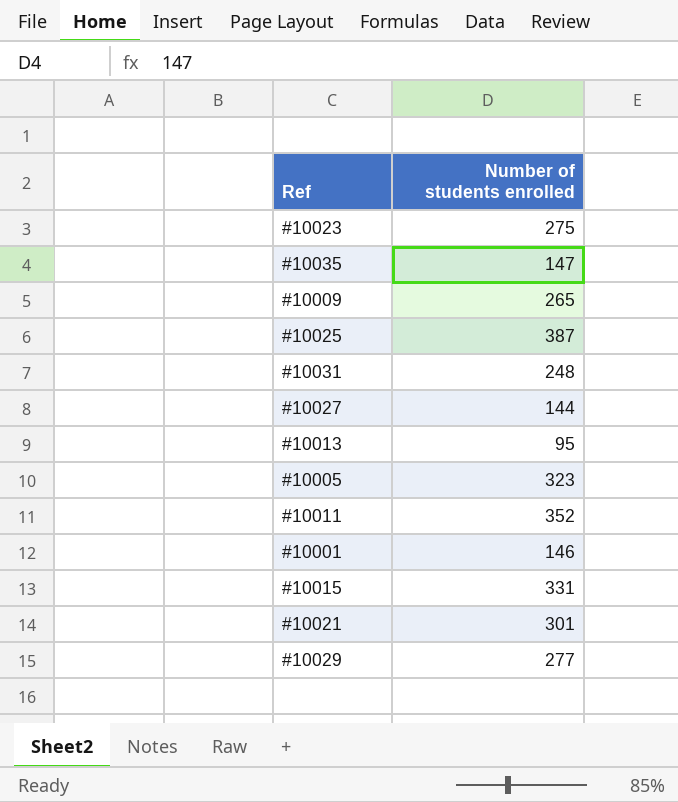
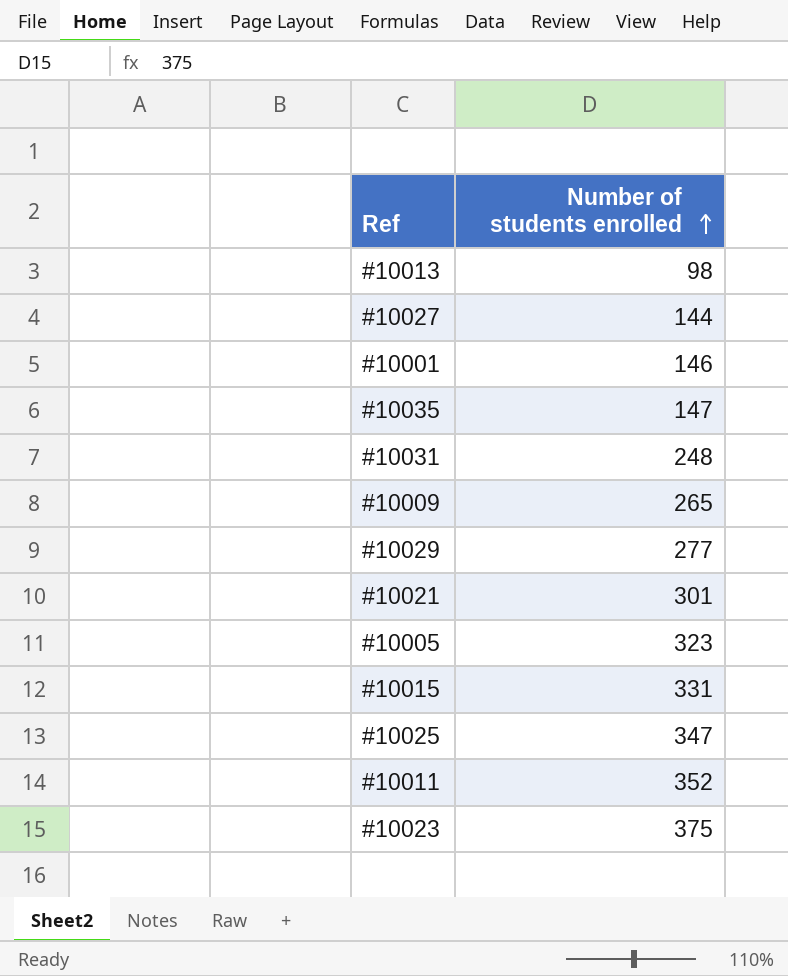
row order: none -> Number of students enrolled ascending
#10013 | Number of students enrolled: 95 -> 98
#10025 | Number of students enrolled: 387 -> 347
#10023 | Number of students enrolled: 275 -> 375

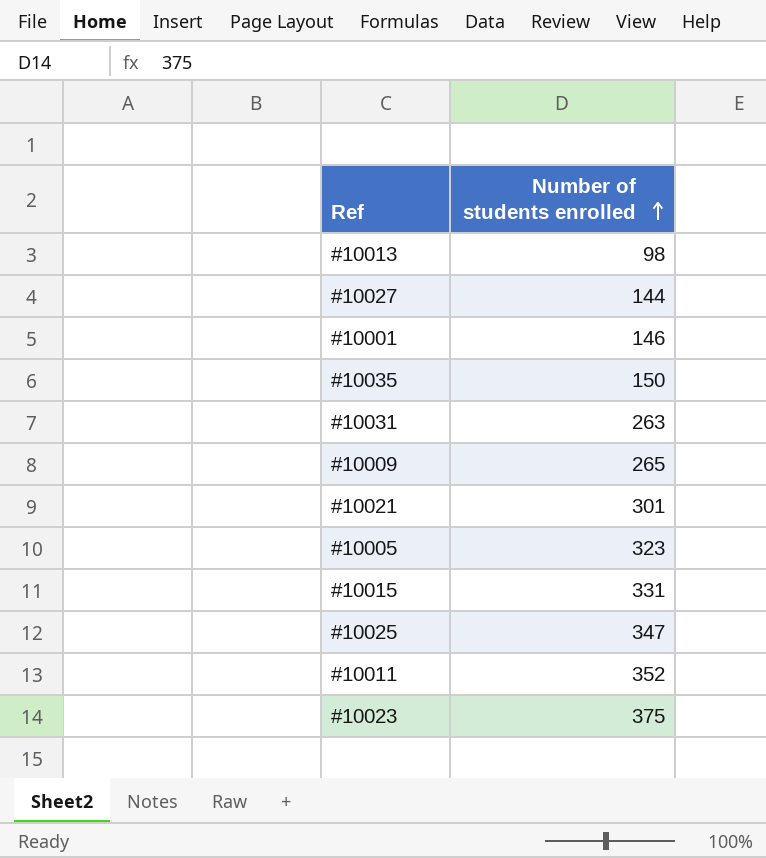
row #10029: 277 -> none
#10035 | Number of students enrolled: 147 -> 150
#10031 | Number of students enrolled: 248 -> 263

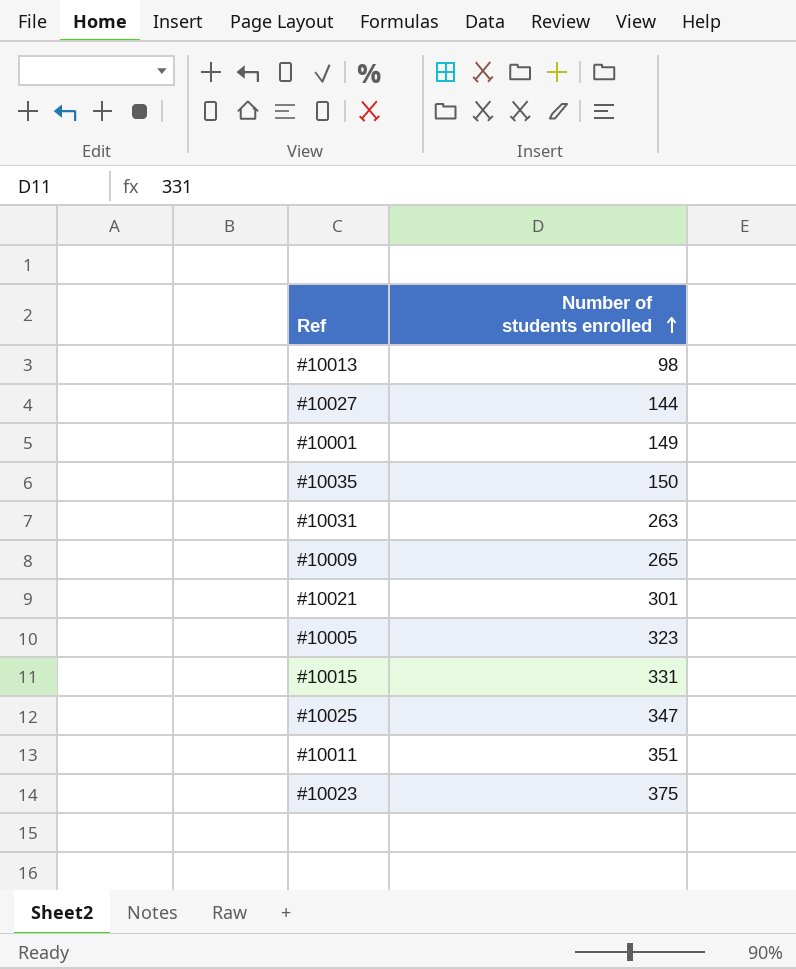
#10001 | Number of students enrolled: 146 -> 149
#10011 | Number of students enrolled: 352 -> 351

